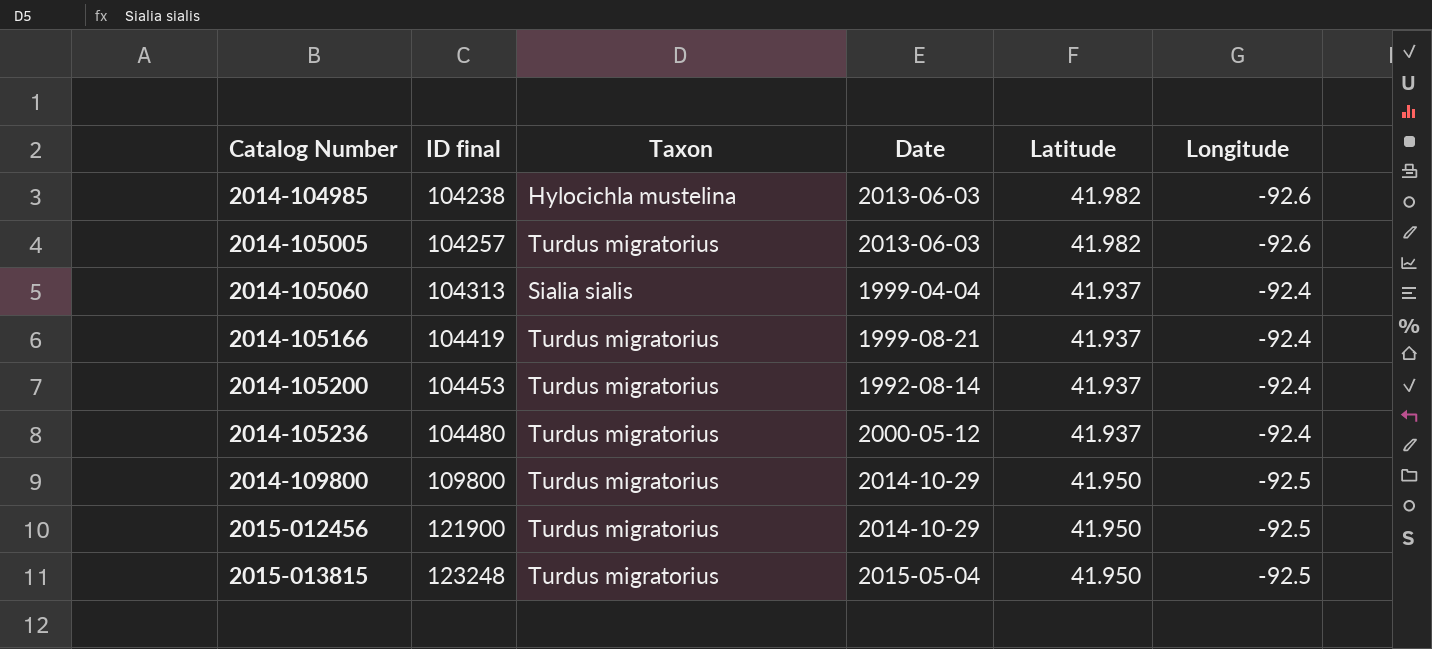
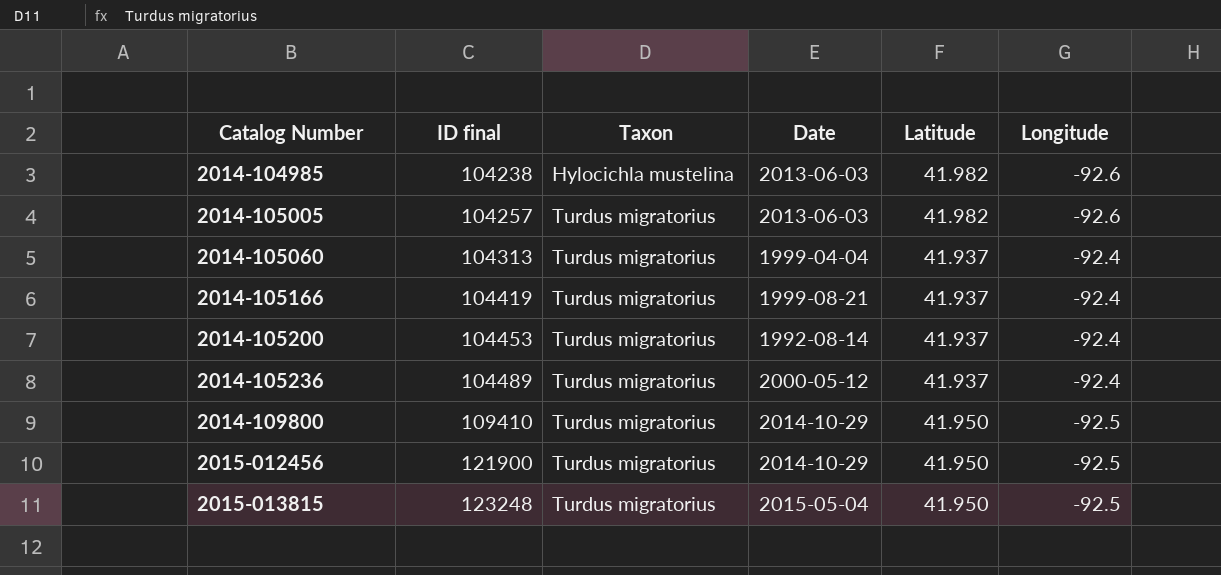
2014-105060 | Taxon: Sialia sialis -> Turdus migratorius
2014-105236 | ID final: 104480 -> 104489
2014-109800 | ID final: 109800 -> 109410

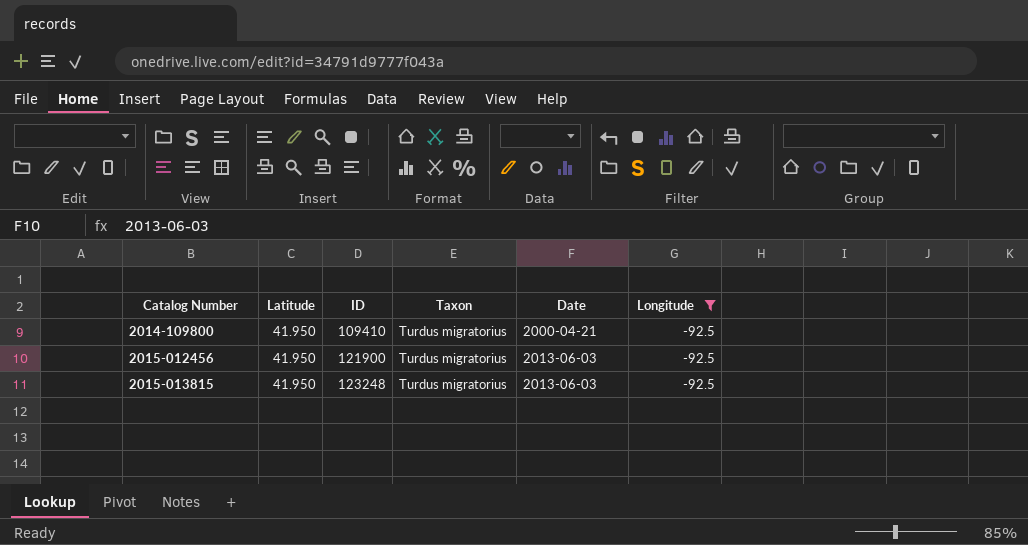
filter: none -> Longitude = -92.5
column Latitude | position: 5 -> 2
column name: ID final -> ID
2014-109800 | Date: 2014-10-29 -> 2000-04-21
2015-012456 | Date: 2014-10-29 -> 2013-06-03
2015-013815 | Date: 2015-05-04 -> 2013-06-03

